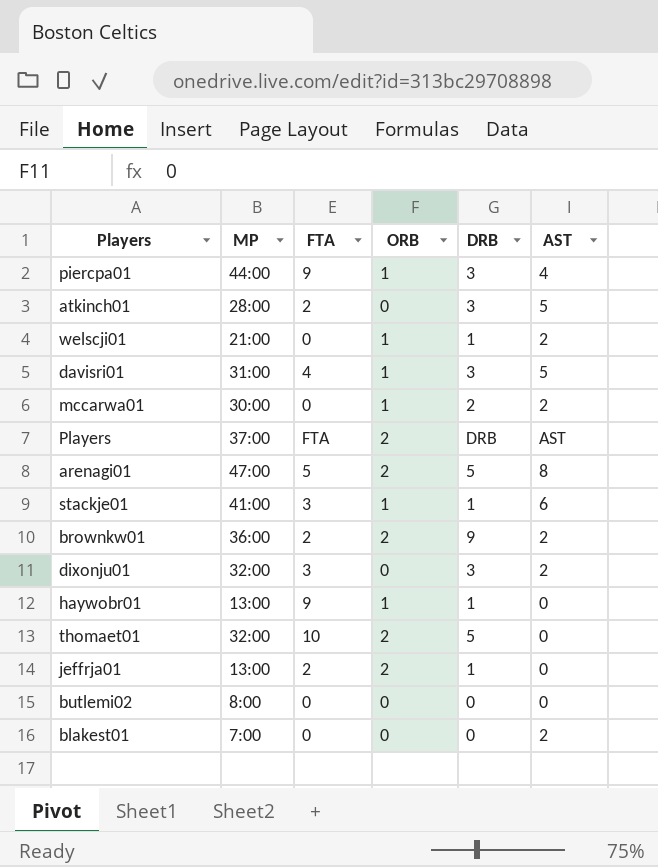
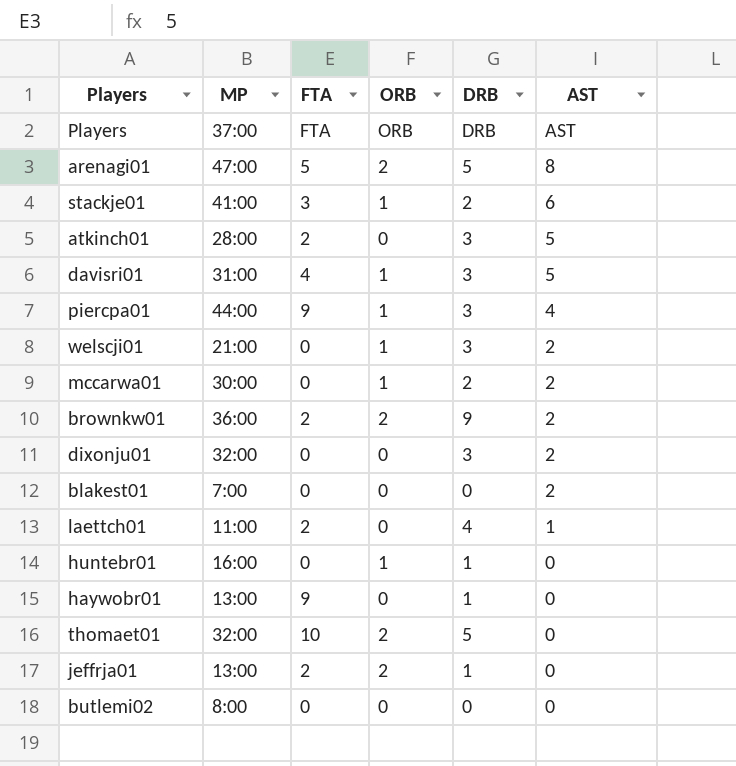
row order: none -> AST descending
Players | ORB: 2 -> ORB
stackje01 | DRB: 1 -> 2
welscji01 | DRB: 1 -> 3
dixonju01 | FTA: 3 -> 0
row laettch01: none -> 11:00 | 2 | 0 | 4 | 1
row huntebr01: none -> 16:00 | 0 | 1 | 1 | 0
haywobr01 | ORB: 1 -> 0

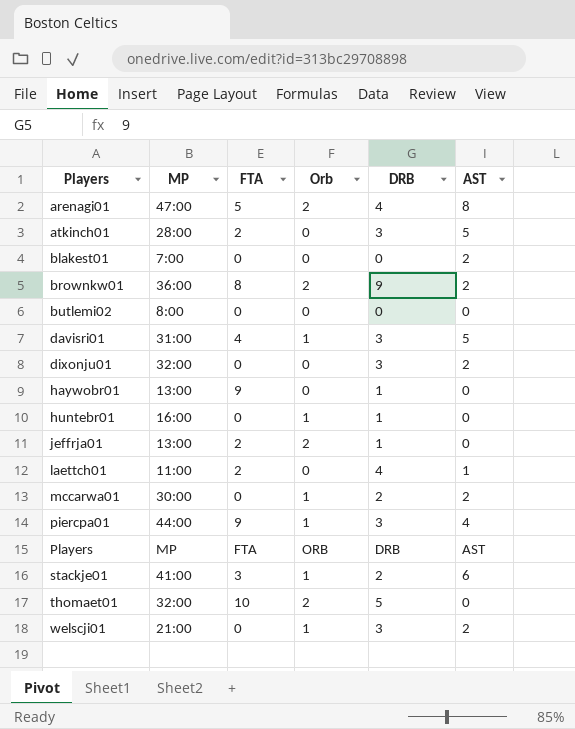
row order: AST descending -> Players ascending
column name: ORB -> Orb
arenagi01 | DRB: 5 -> 4
brownkw01 | FTA: 2 -> 8
Players | MP: 37:00 -> MP

